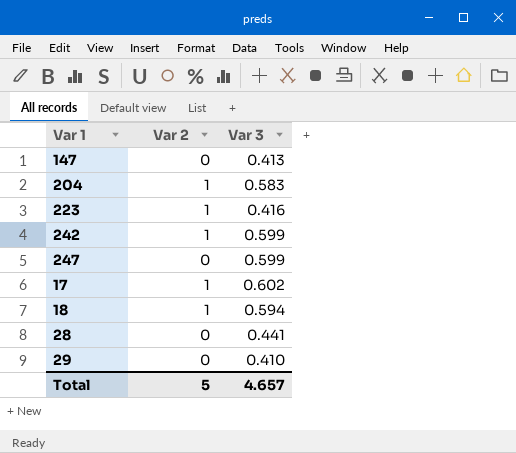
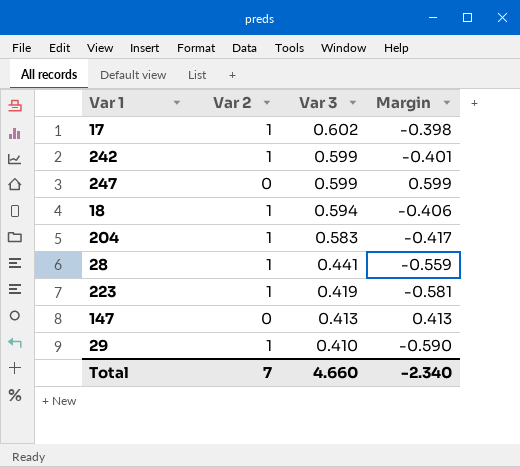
row order: none -> Var 3 descending
column Margin | formula: none -> [Var 3] - [Var 2]
28 | Var 2: 0 -> 1
223 | Var 3: 0.416 -> 0.419
29 | Var 2: 0 -> 1
Total | Var 2: 5 -> 7
Total | Var 3: 4.657 -> 4.660

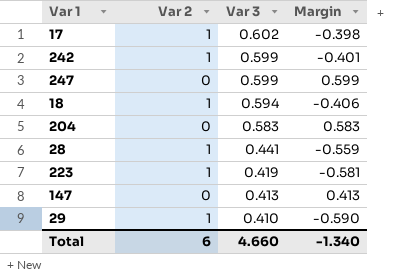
204 | Var 2: 1 -> 0
204 | Margin: -0.417 -> 0.583
Total | Var 2: 7 -> 6
Total | Margin: -2.340 -> -1.340

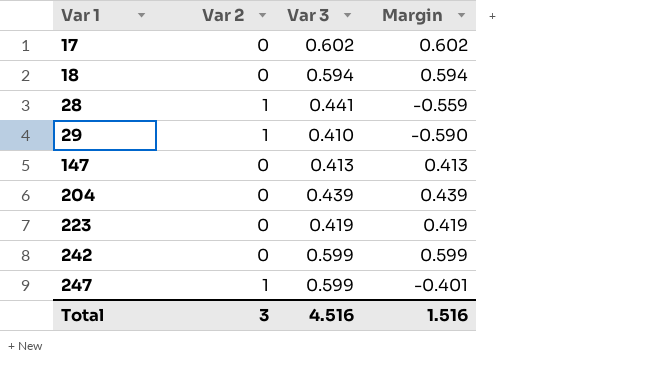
row order: Var 3 descending -> Var 1 ascending
17 | Var 2: 1 -> 0
17 | Margin: -0.398 -> 0.602
18 | Var 2: 1 -> 0
18 | Margin: -0.406 -> 0.594
204 | Var 3: 0.583 -> 0.439
204 | Margin: 0.583 -> 0.439
223 | Var 2: 1 -> 0
223 | Margin: -0.581 -> 0.419
242 | Var 2: 1 -> 0
242 | Margin: -0.401 -> 0.599
247 | Var 2: 0 -> 1
247 | Margin: 0.599 -> -0.401
Total | Var 2: 6 -> 3
Total | Var 3: 4.660 -> 4.516
Total | Margin: -1.340 -> 1.516

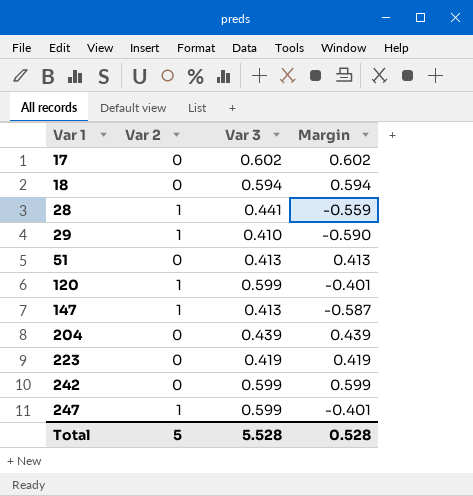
row 51: none -> 0 | 0.413 | 0.413
row 120: none -> 1 | 0.599 | -0.401
147 | Var 2: 0 -> 1
147 | Margin: 0.413 -> -0.587
Total | Var 2: 3 -> 5
Total | Var 3: 4.516 -> 5.528
Total | Margin: 1.516 -> 0.528

